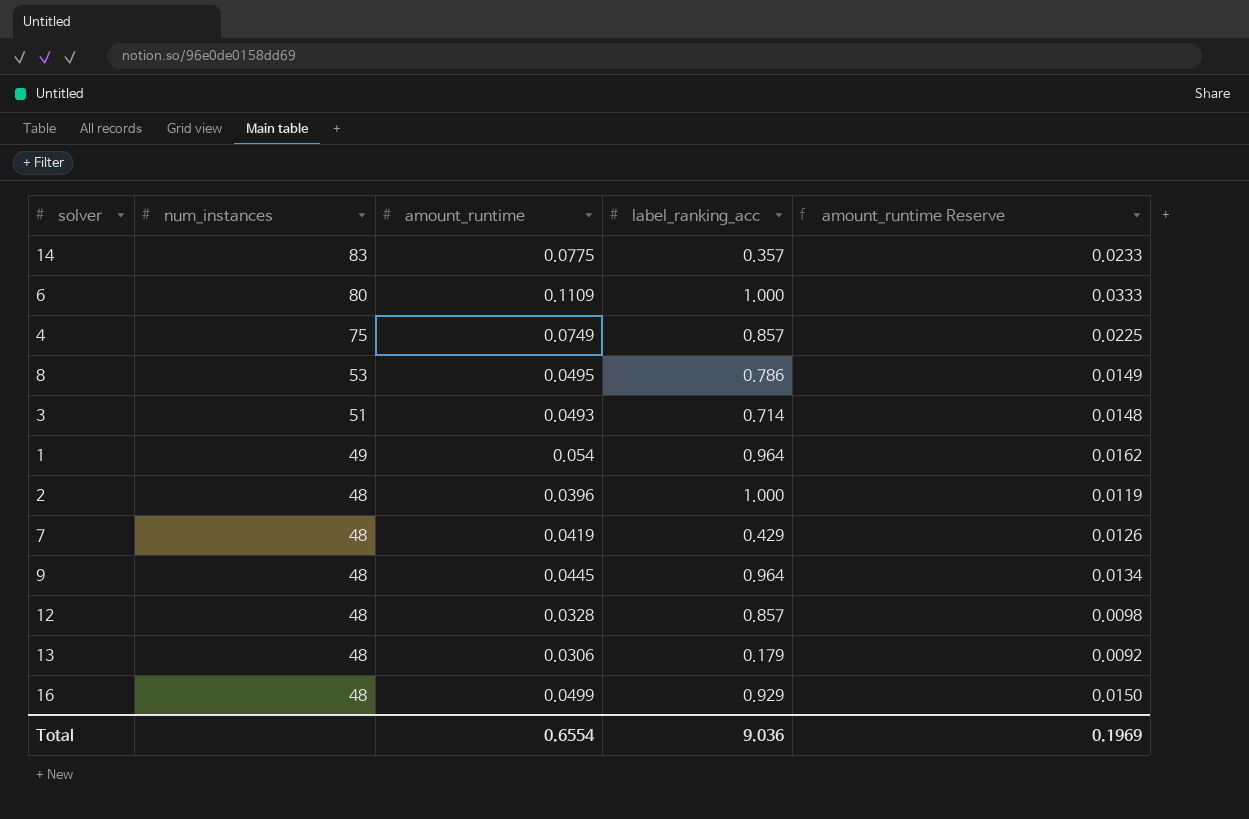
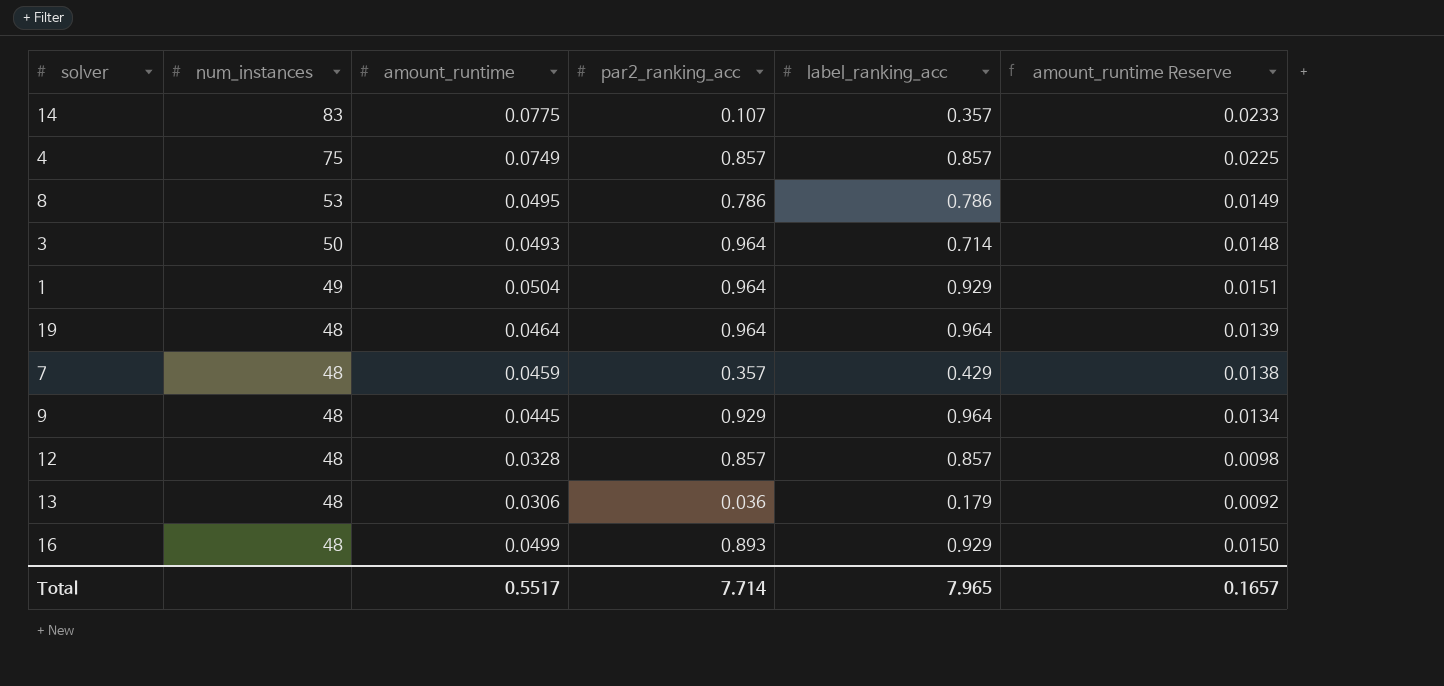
column par2_ranking_acc | position: none -> 4
row 6: 80 | 0.1109 | 1.000 | 0.0333 -> none
row 2: 48 | 0.0396 | 1.000 | 0.0119 -> none
3 | num_instances: 51 -> 50
1 | amount_runtime: 0.054 -> 0.0504
1 | label_ranking_acc: 0.964 -> 0.929
1 | amount_runtime Reserve: 0.0162 -> 0.0151
row 19: none -> 48 | 0.0464 | 0.964 | 0.964 | 0.0139
7 | amount_runtime: 0.0419 -> 0.0459
7 | amount_runtime Reserve: 0.0126 -> 0.0138
Total | amount_runtime: 0.6554 -> 0.5517
Total | label_ranking_acc: 9.036 -> 7.965
Total | amount_runtime Reserve: 0.1969 -> 0.1657

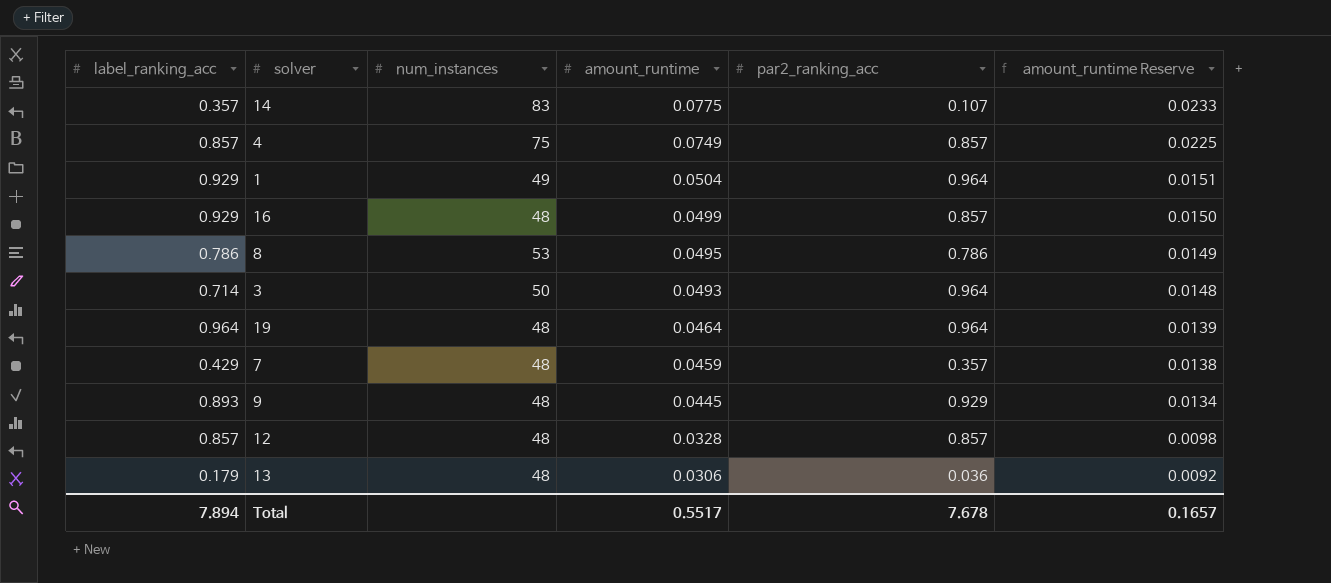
row order: num_instances descending -> amount_runtime descending
column label_ranking_acc | position: 5 -> 1
16 | par2_ranking_acc: 0.893 -> 0.857
9 | label_ranking_acc: 0.964 -> 0.893
Total | label_ranking_acc: 7.965 -> 7.894
Total | par2_ranking_acc: 7.714 -> 7.678

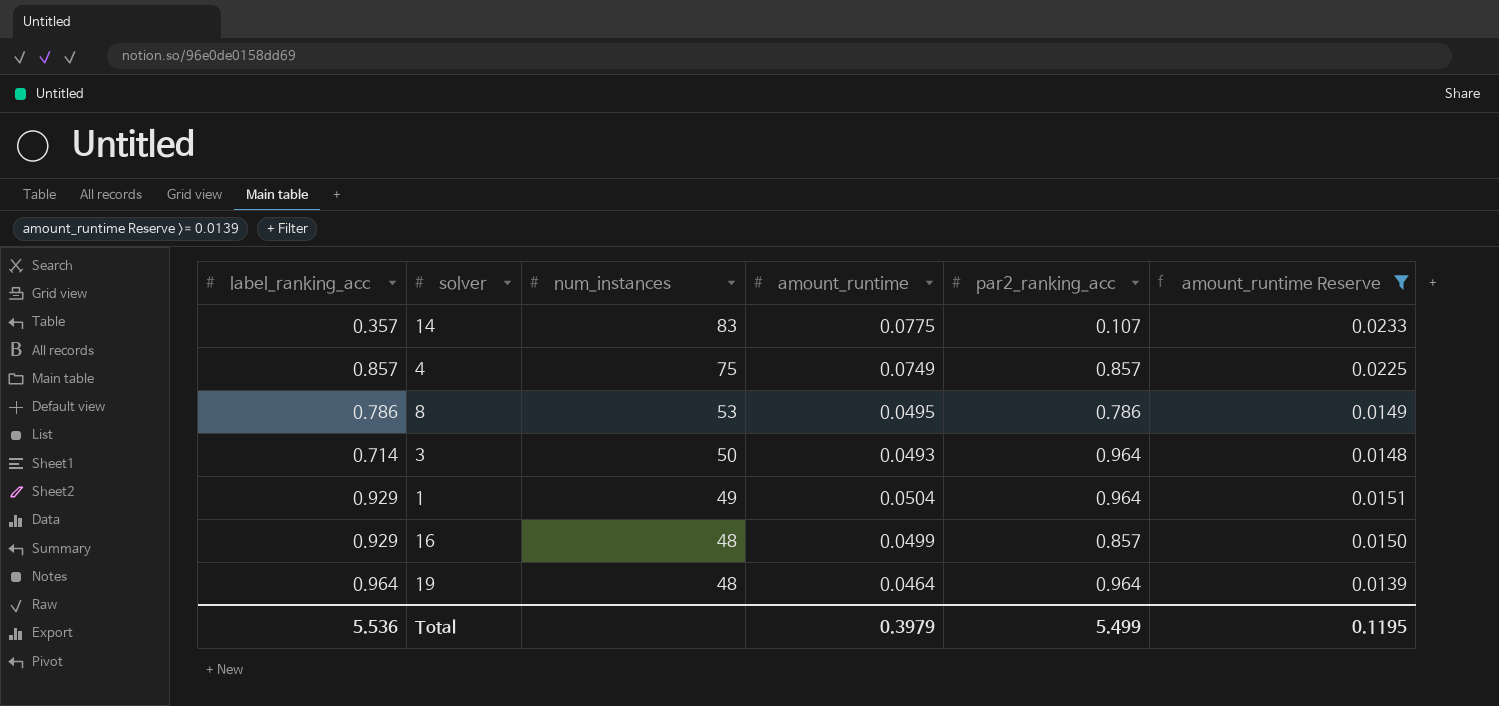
filter: none -> amount_runtime Reserve >= 0.0139
row order: amount_runtime descending -> num_instances descending
Total | label_ranking_acc: 7.894 -> 5.536
Total | amount_runtime: 0.5517 -> 0.3979
Total | par2_ranking_acc: 7.678 -> 5.499
Total | amount_runtime Reserve: 0.1657 -> 0.1195

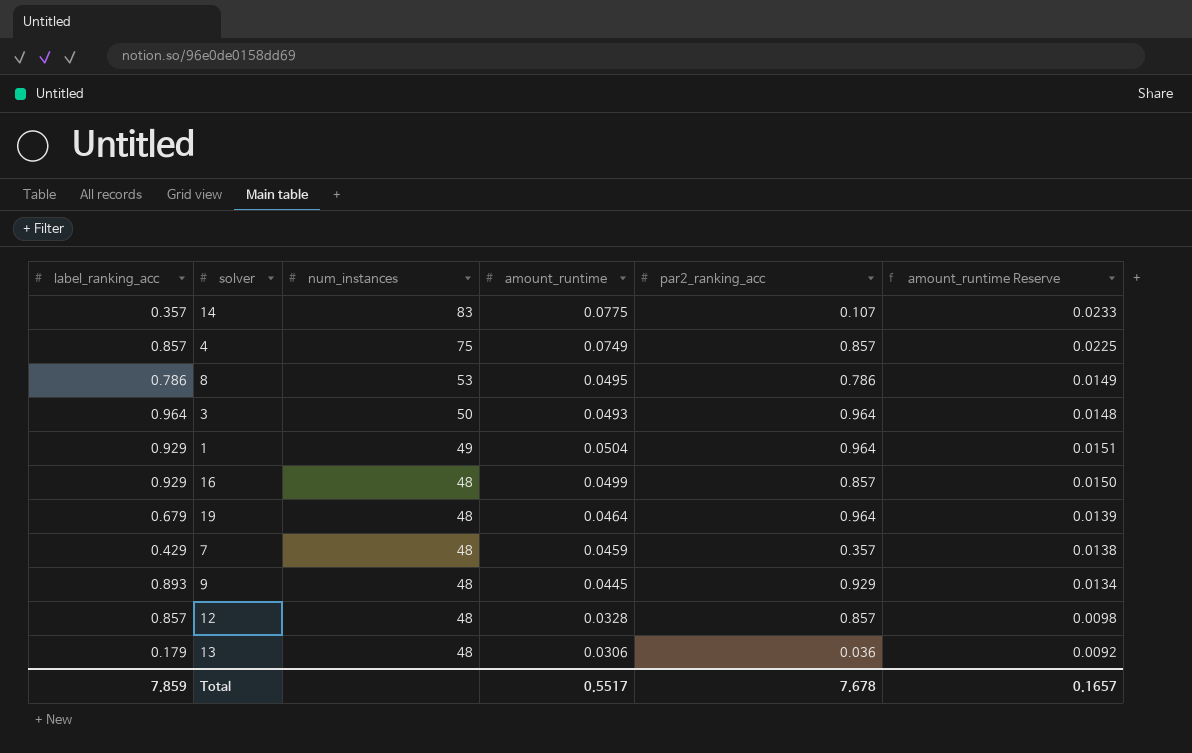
filter: amount_runtime Reserve >= 0.0139 -> none
3 | label_ranking_acc: 0.714 -> 0.964
19 | label_ranking_acc: 0.964 -> 0.679
Total | label_ranking_acc: 5.536 -> 7.859
Total | amount_runtime: 0.3979 -> 0.5517
Total | par2_ranking_acc: 5.499 -> 7.678
Total | amount_runtime Reserve: 0.1195 -> 0.1657

